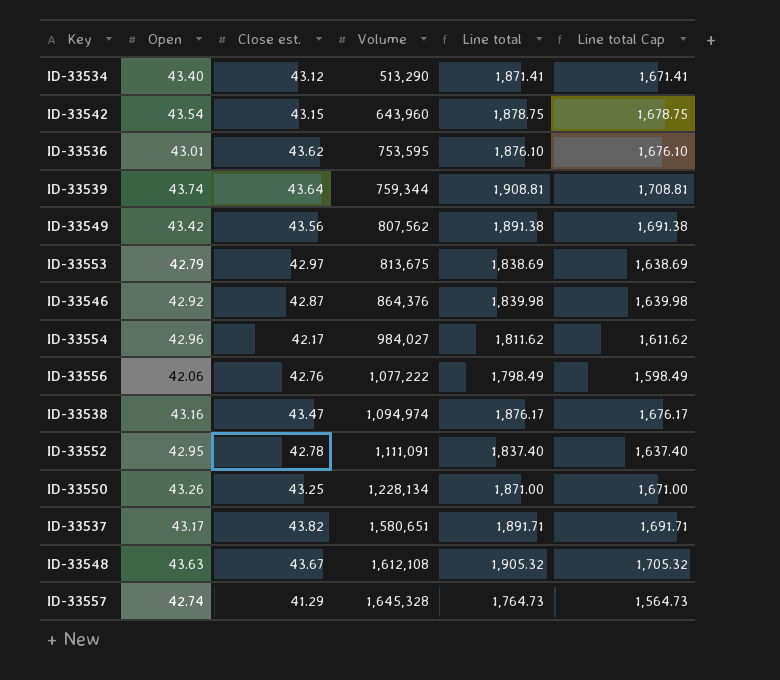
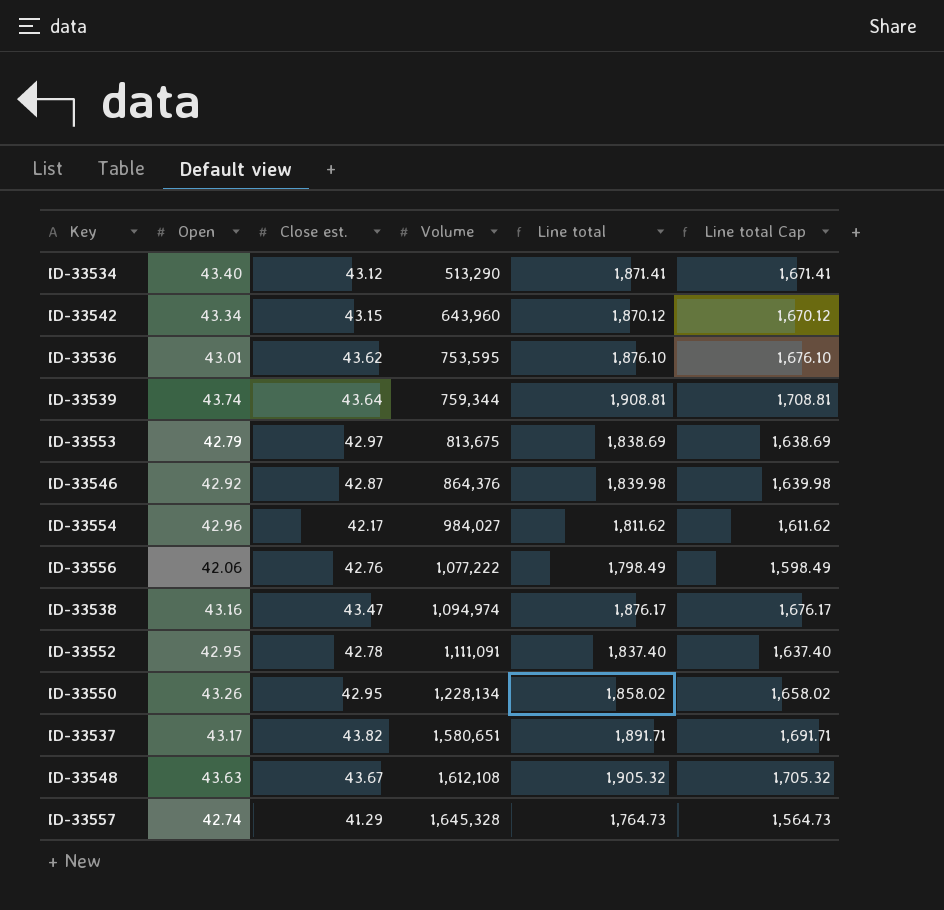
row ID-33549: 43.42 | 43.56 | 807,562 | 1,891.38 | 1,691.38 -> none
ID-33542 | Open: 43.54 -> 43.34
ID-33542 | Line total: 1,878.75 -> 1,870.12
ID-33542 | Line total Cap: 1,678.75 -> 1,670.12
ID-33550 | Close est.: 43.25 -> 42.95
ID-33550 | Line total: 1,871.00 -> 1,858.02
ID-33550 | Line total Cap: 1,671.00 -> 1,658.02

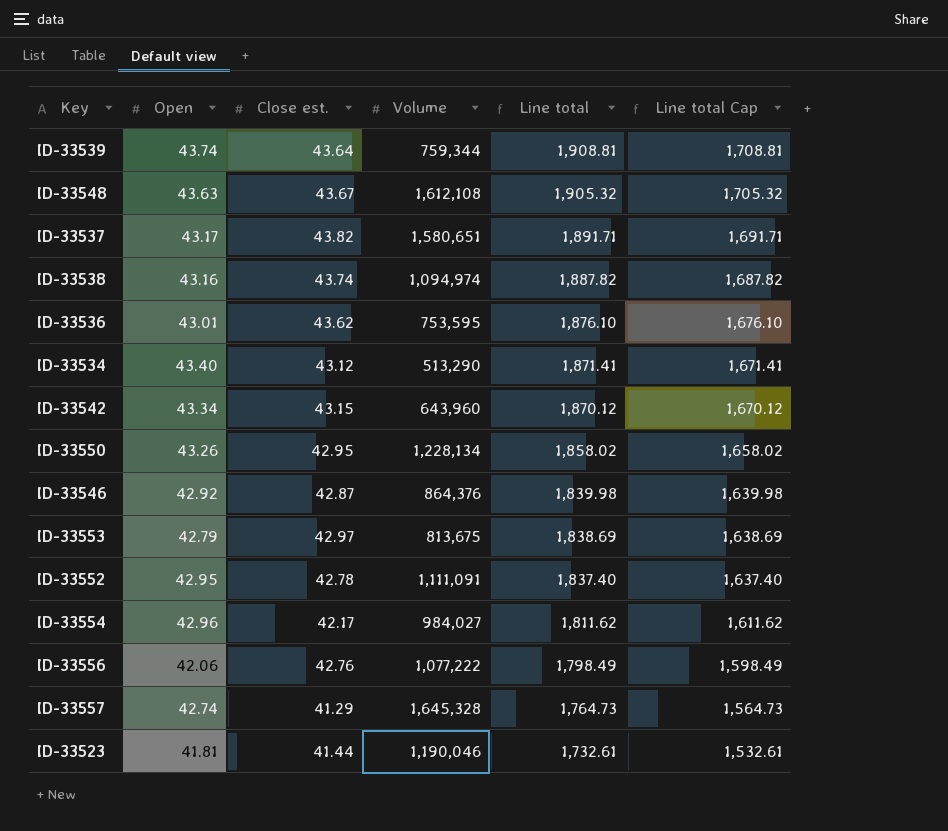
row order: Volume ascending -> Line total descending
ID-33538 | Close est.: 43.47 -> 43.74
ID-33538 | Line total: 1,876.17 -> 1,887.82
ID-33538 | Line total Cap: 1,676.17 -> 1,687.82
row ID-33523: none -> 41.81 | 41.44 | 1,190,046 | 1,732.61 | 1,532.61

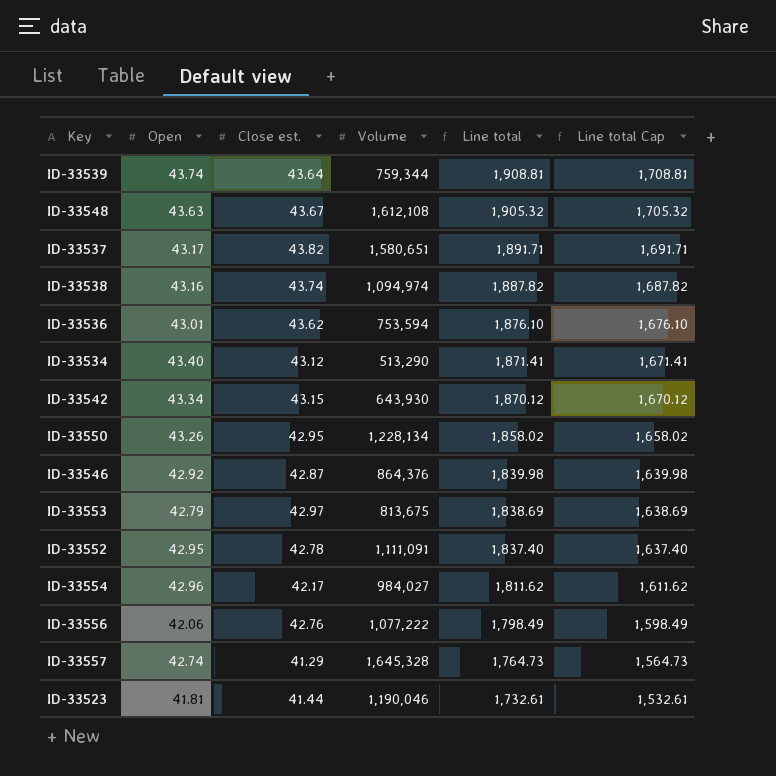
ID-33536 | Volume: 753,595 -> 753,594
ID-33542 | Volume: 643,960 -> 643,930

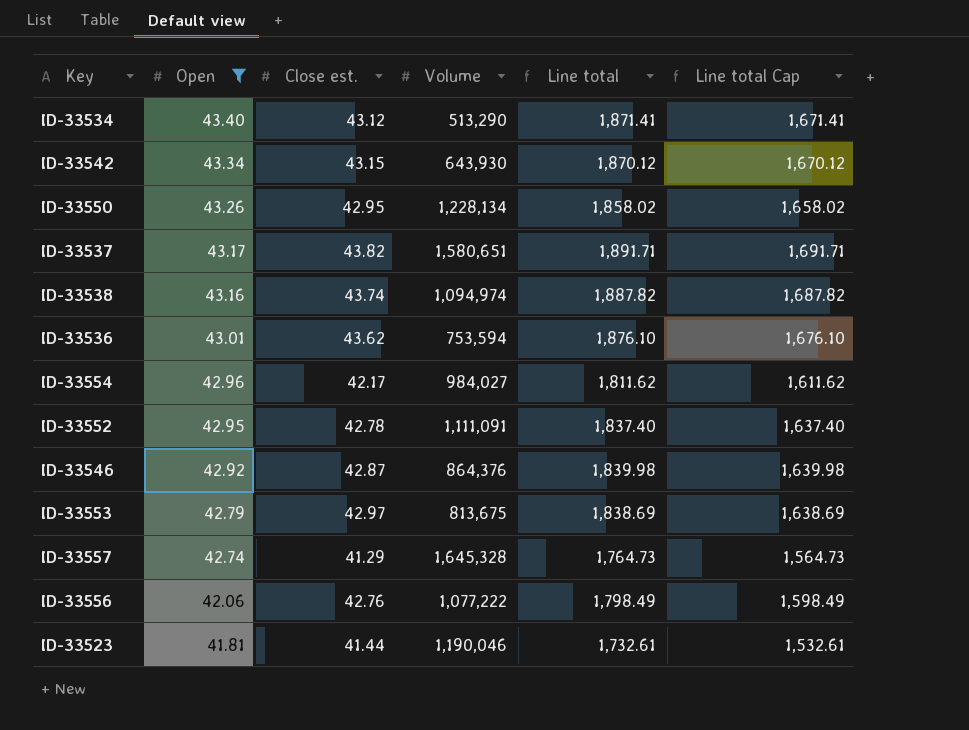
filter: none -> Open <= 43.40
row order: Line total descending -> Open descending

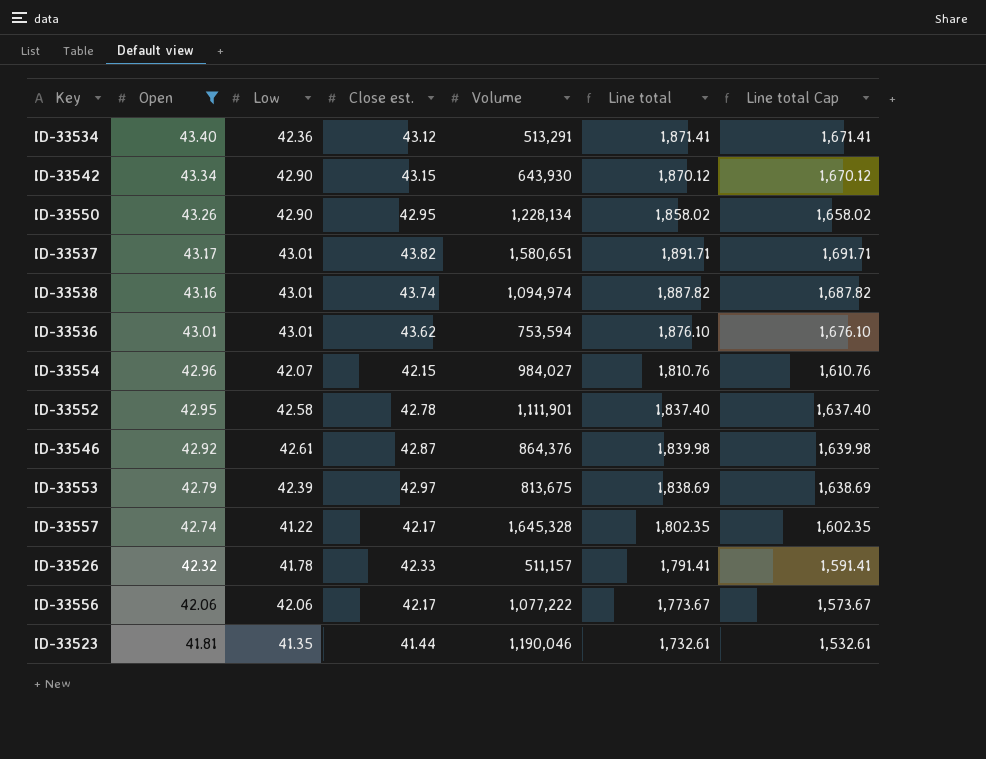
column Low | position: none -> 3
ID-33534 | Volume: 513,290 -> 513,291
ID-33554 | Close est.: 42.17 -> 42.15
ID-33554 | Line total: 1,811.62 -> 1,810.76
ID-33554 | Line total Cap: 1,611.62 -> 1,610.76
ID-33552 | Volume: 1,111,091 -> 1,111,901
ID-33557 | Close est.: 41.29 -> 42.17
ID-33557 | Line total: 1,764.73 -> 1,802.35
ID-33557 | Line total Cap: 1,564.73 -> 1,602.35
row ID-33526: none -> 42.32 | 41.78 | 42.33 | 511,157 | 1,791.41 | 1,591.41
ID-33556 | Close est.: 42.76 -> 42.17
ID-33556 | Line total: 1,798.49 -> 1,773.67
ID-33556 | Line total Cap: 1,598.49 -> 1,573.67

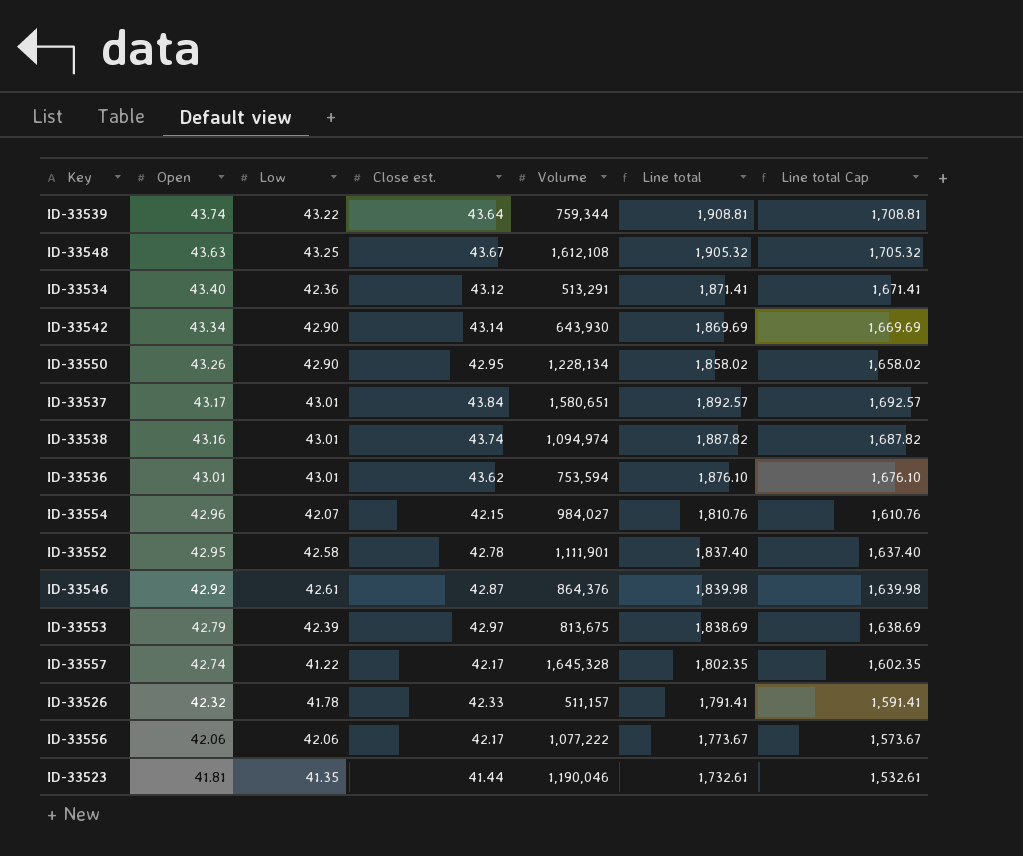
filter: Open <= 43.40 -> none
ID-33542 | Close est.: 43.15 -> 43.14
ID-33542 | Line total: 1,870.12 -> 1,869.69
ID-33542 | Line total Cap: 1,670.12 -> 1,669.69
ID-33537 | Close est.: 43.82 -> 43.84
ID-33537 | Line total: 1,891.71 -> 1,892.57
ID-33537 | Line total Cap: 1,691.71 -> 1,692.57

